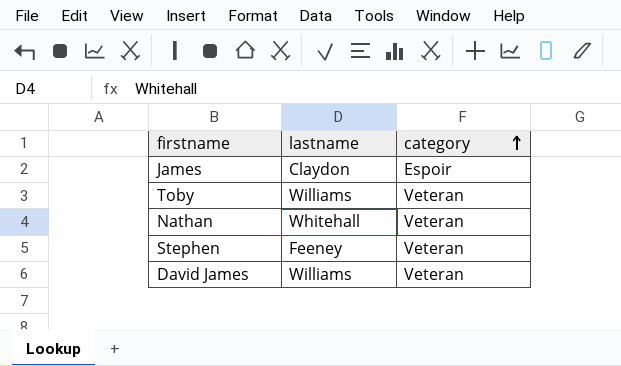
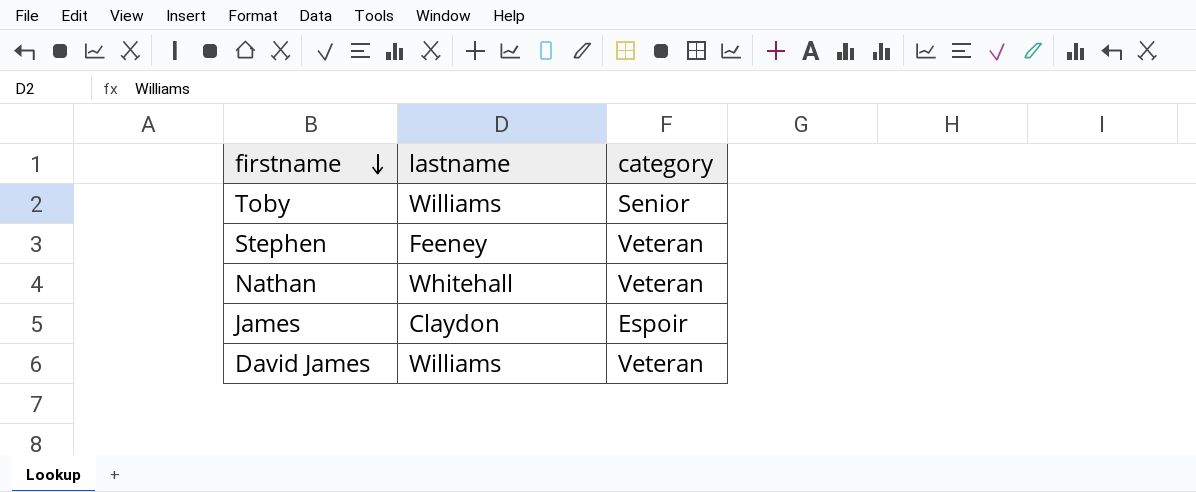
row order: category ascending -> firstname descending
Toby | category: Veteran -> Senior

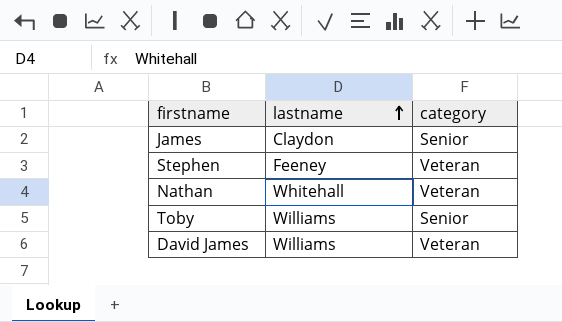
row order: firstname descending -> lastname ascending
James | category: Espoir -> Senior

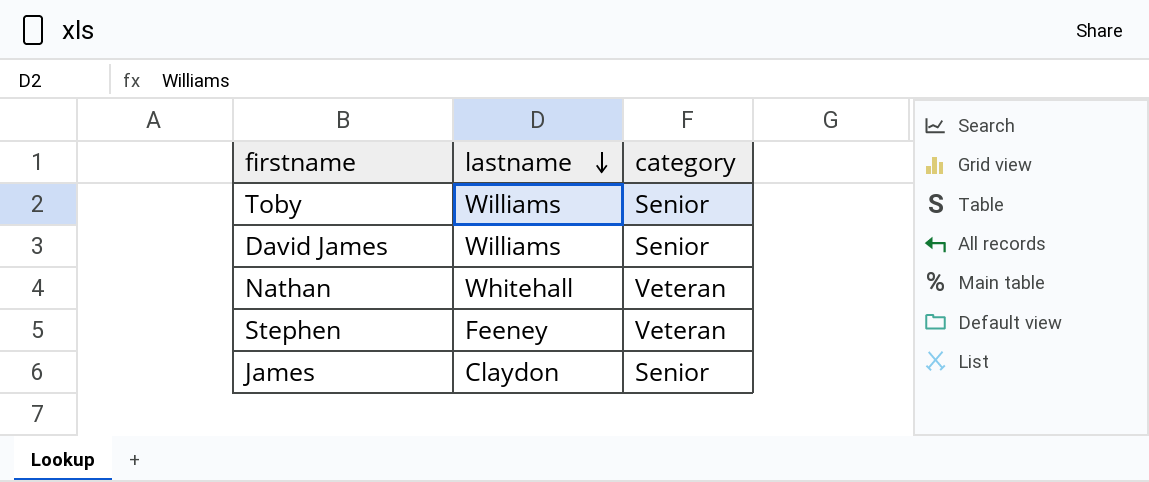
row order: lastname ascending -> lastname descending
David James | category: Veteran -> Senior

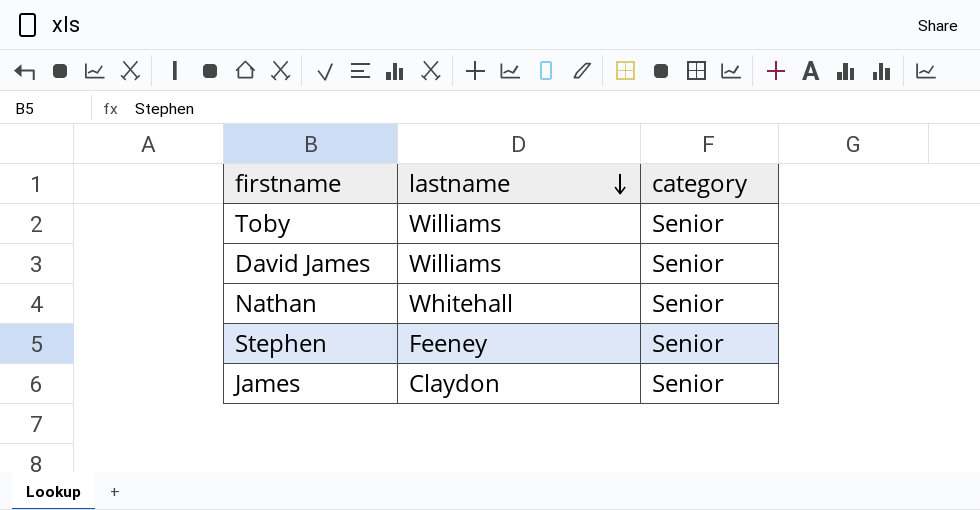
Nathan | category: Veteran -> Senior
Stephen | category: Veteran -> Senior

